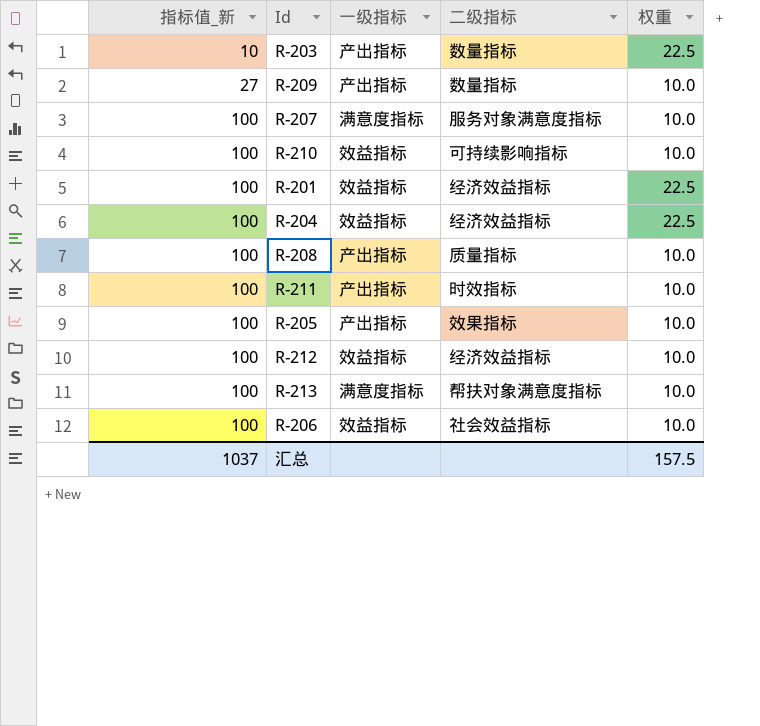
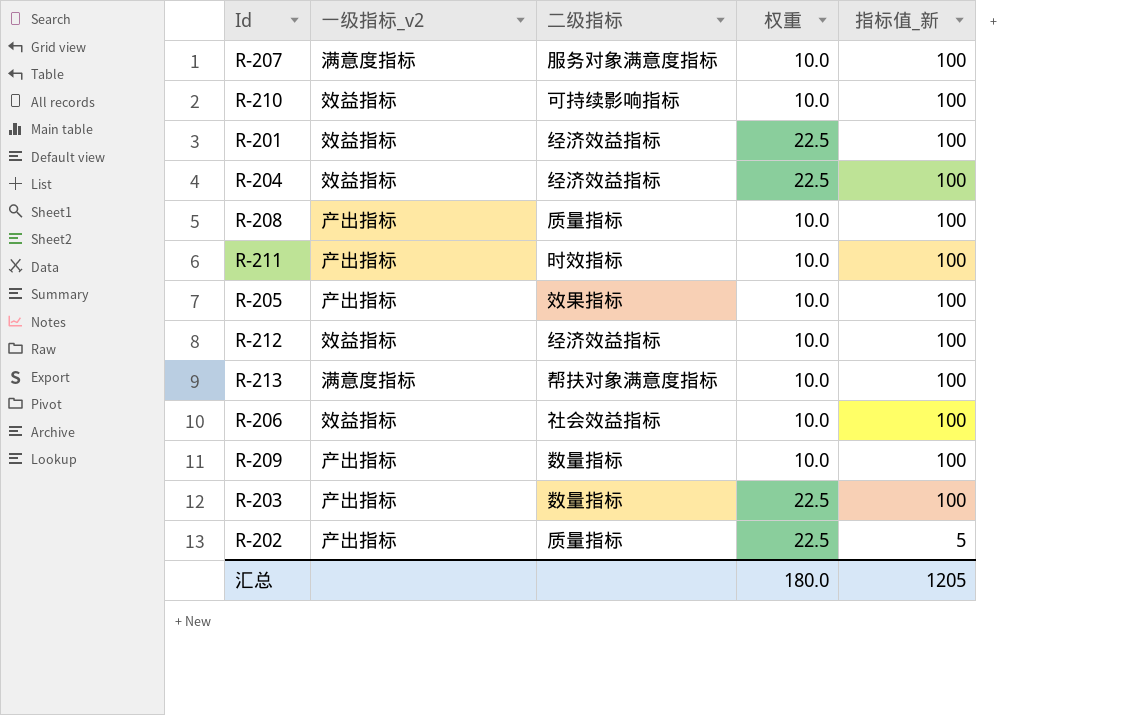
row order: 指标值_新 ascending -> 指标值_新 descending
column name: 一级指标 -> 一级指标_v2
column 指标值_新 | position: 1 -> 5
R-209 | 指标值_新: 27 -> 100
R-203 | 指标值_新: 10 -> 100
row R-202: none -> 产出指标 | 质量指标 | 22.5 | 5
汇总 | 权重: 157.5 -> 180.0
汇总 | 指标值_新: 1037 -> 1205

